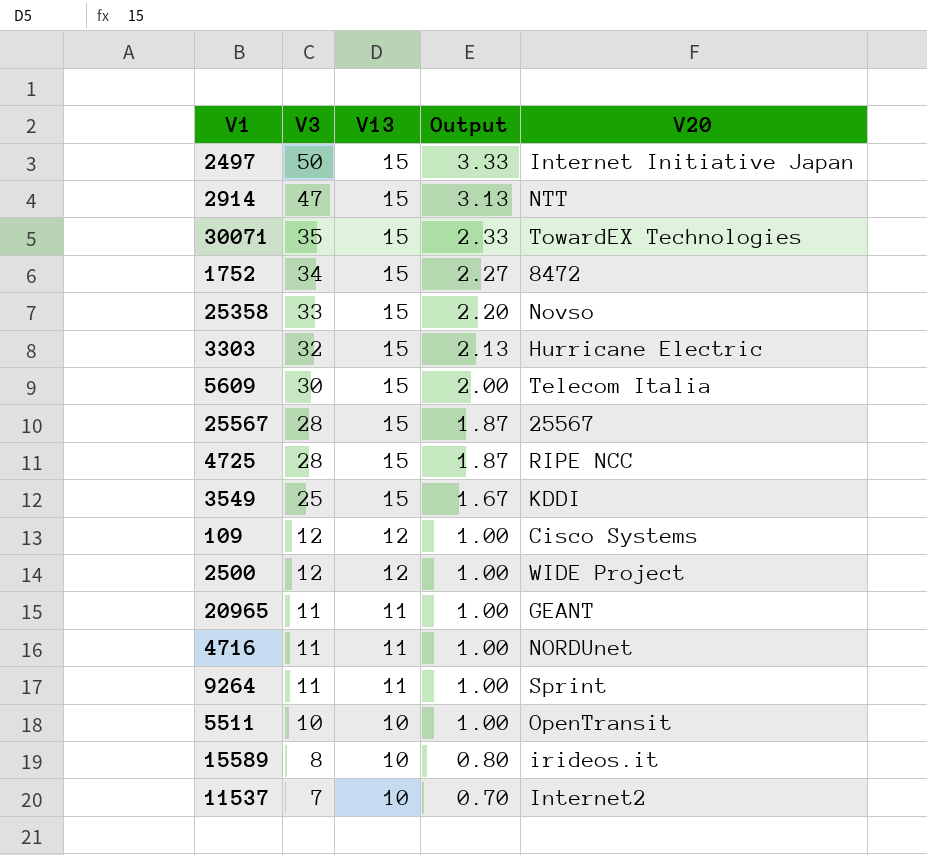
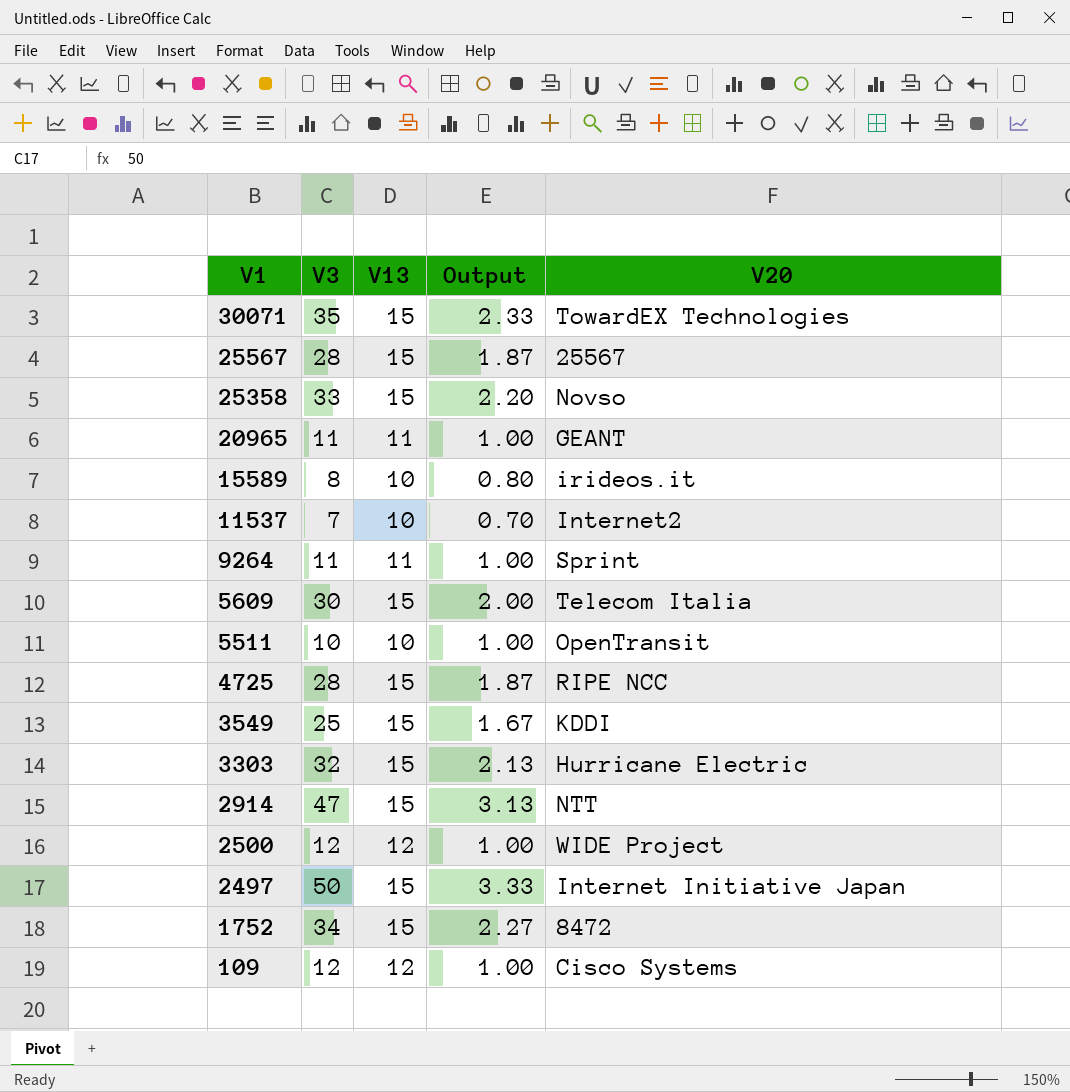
row order: V3 descending -> V1 descending
row 4716: 11 | 11 | 1.00 | NORDUnet -> none

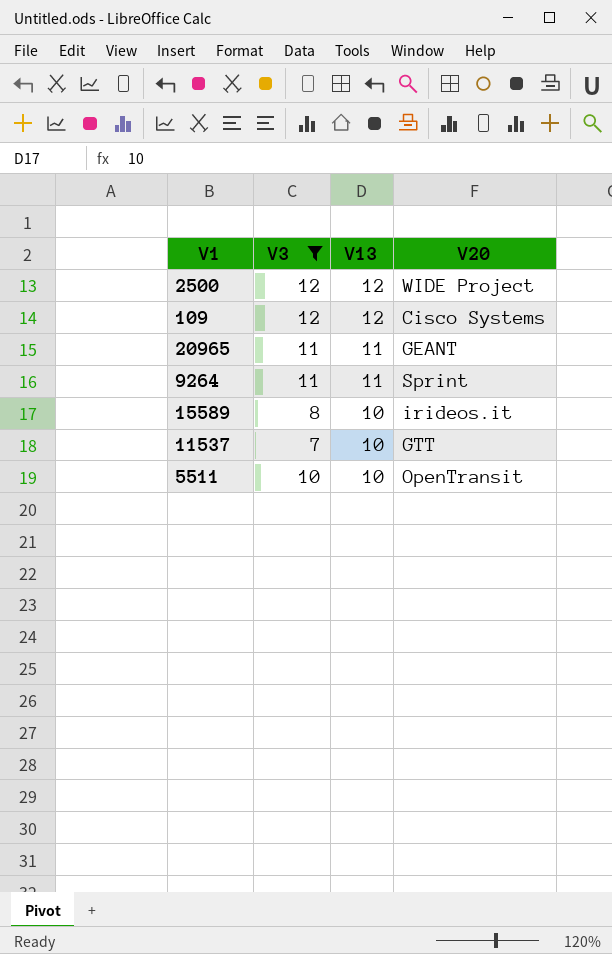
filter: none -> V3 <= 12
row order: V1 descending -> V13 descending
column Output | formula: [V3] / [V13] -> none
11537 | V20: Internet2 -> GTT

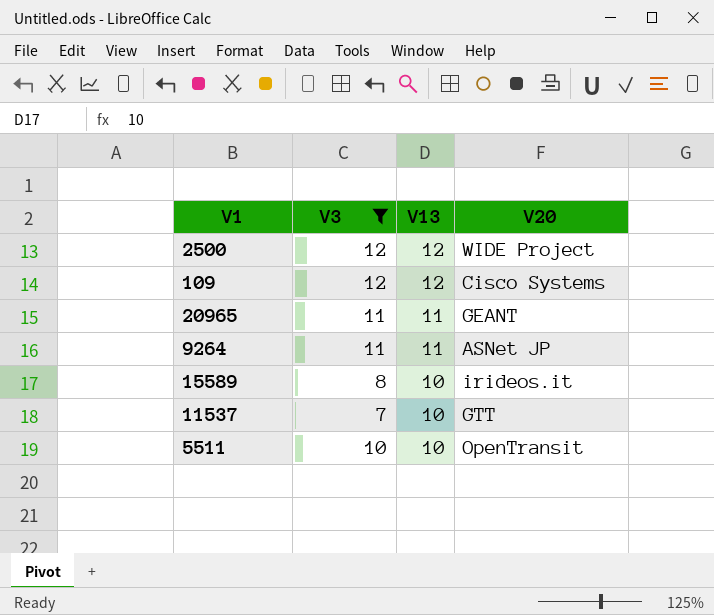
9264 | V20: Sprint -> ASNet JP

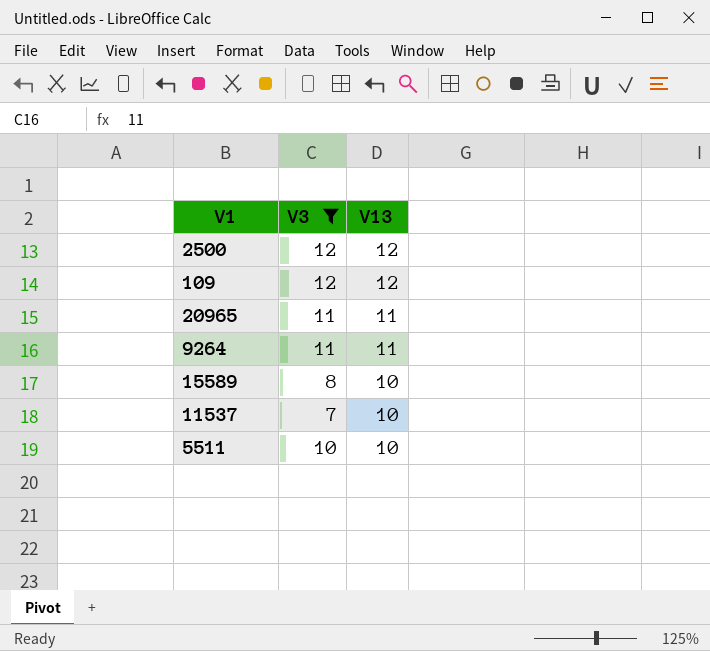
column V20 | position: 4 -> none

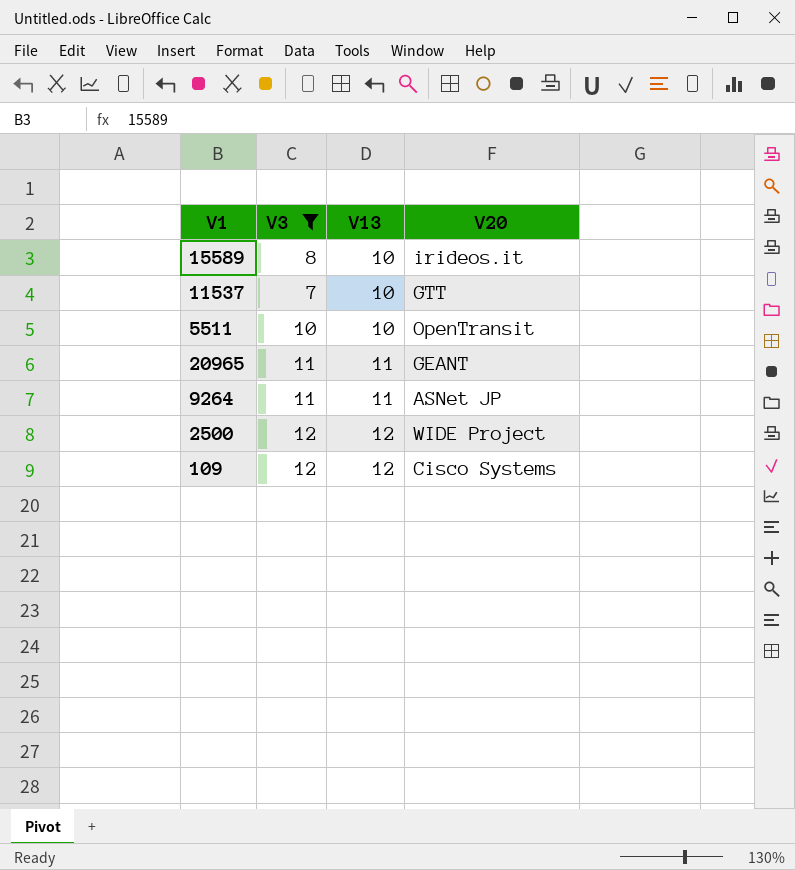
row order: V13 descending -> V13 ascending
column V20 | position: none -> 4

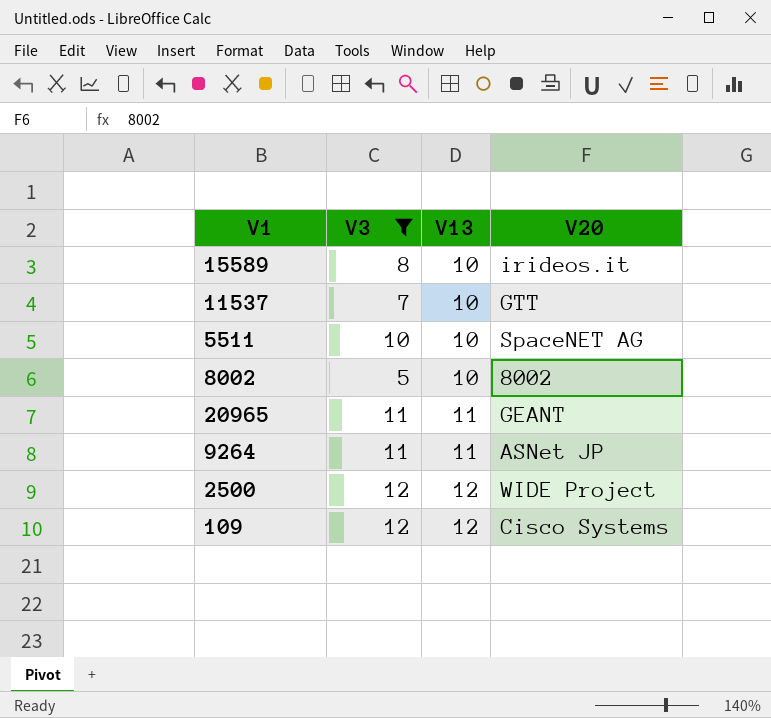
5511 | V20: OpenTransit -> SpaceNET AG
row 8002: none -> 5 | 10 | 8002

